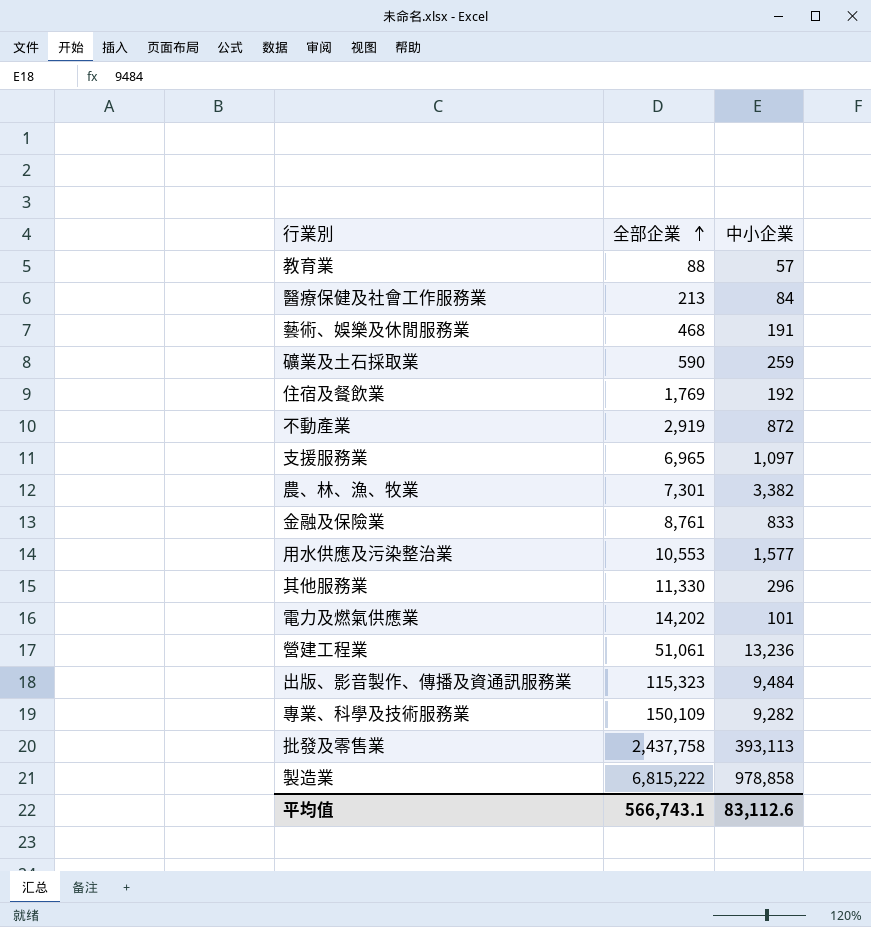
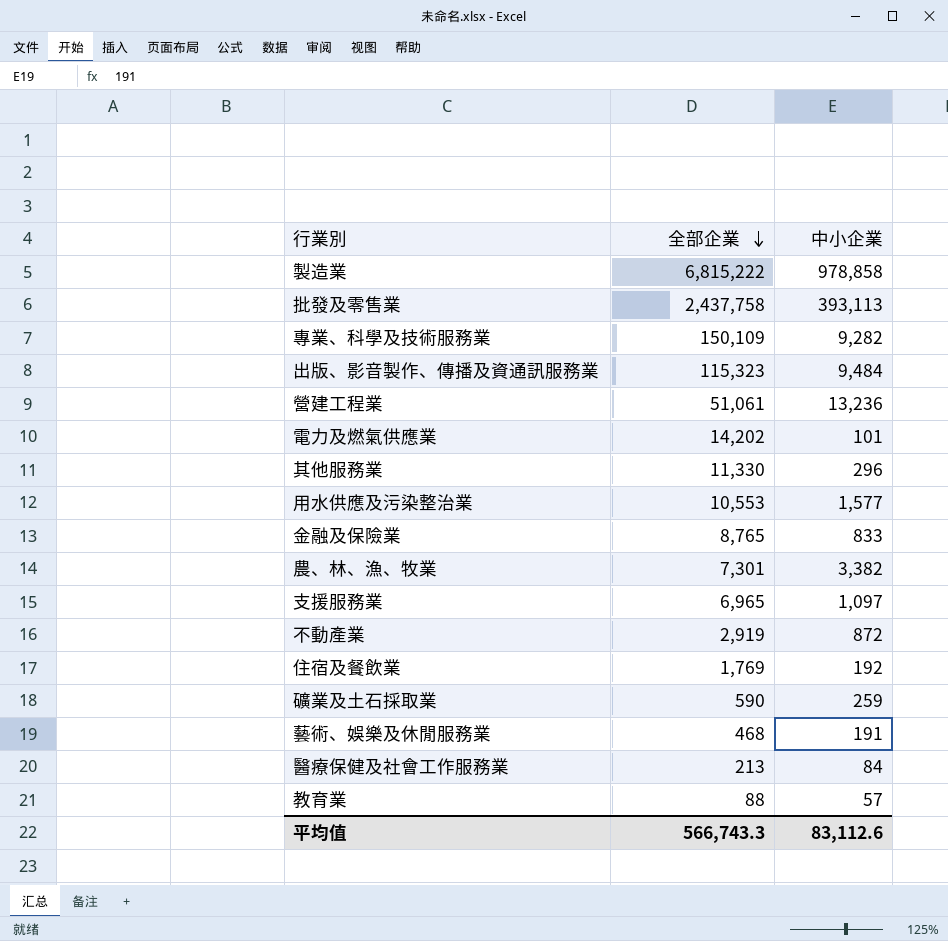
row order: 全部企業 ascending -> 全部企業 descending
金融及保險業 | 全部企業: 8,761 -> 8,765
平均值 | 全部企業: 566,743.1 -> 566,743.3

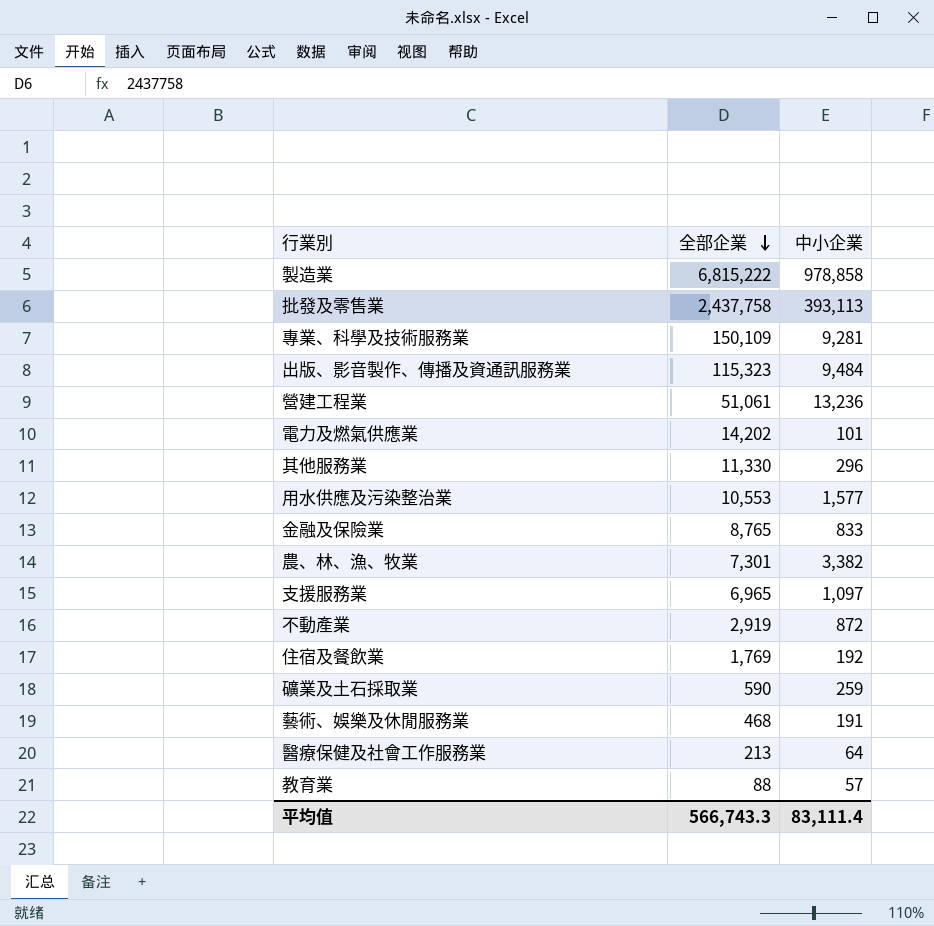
專業、科學及技術服務業 | 中小企業: 9,282 -> 9,281
醫療保健及社會工作服務業 | 中小企業: 84 -> 64
平均值 | 中小企業: 83,112.6 -> 83,111.4

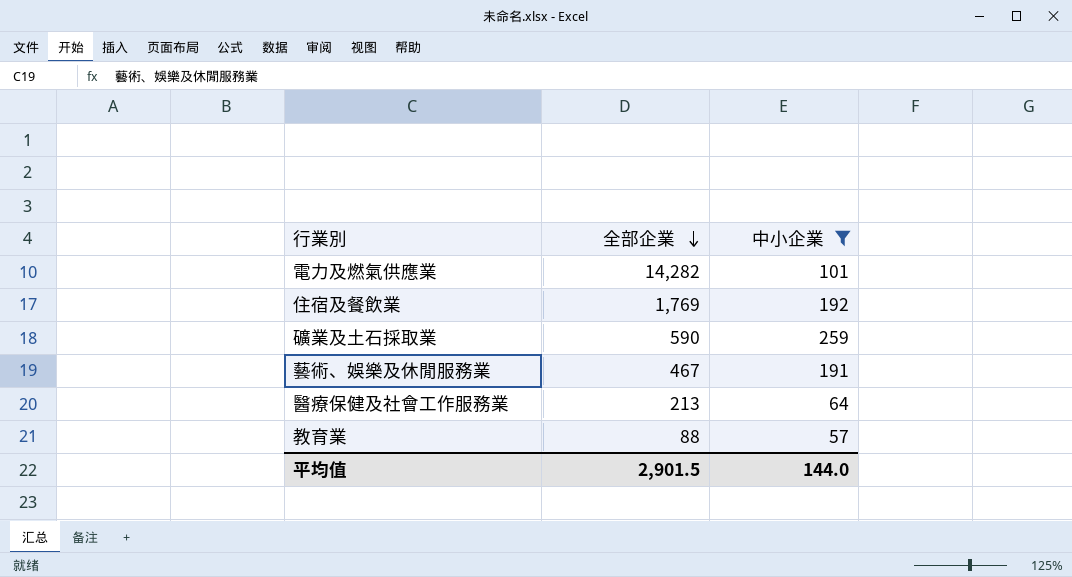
filter: none -> 中小企業 <= 259
電力及燃氣供應業 | 全部企業: 14,202 -> 14,282
藝術、娛樂及休閒服務業 | 全部企業: 468 -> 467
平均值 | 全部企業: 566,743.3 -> 2,901.5
平均值 | 中小企業: 83,111.4 -> 144.0

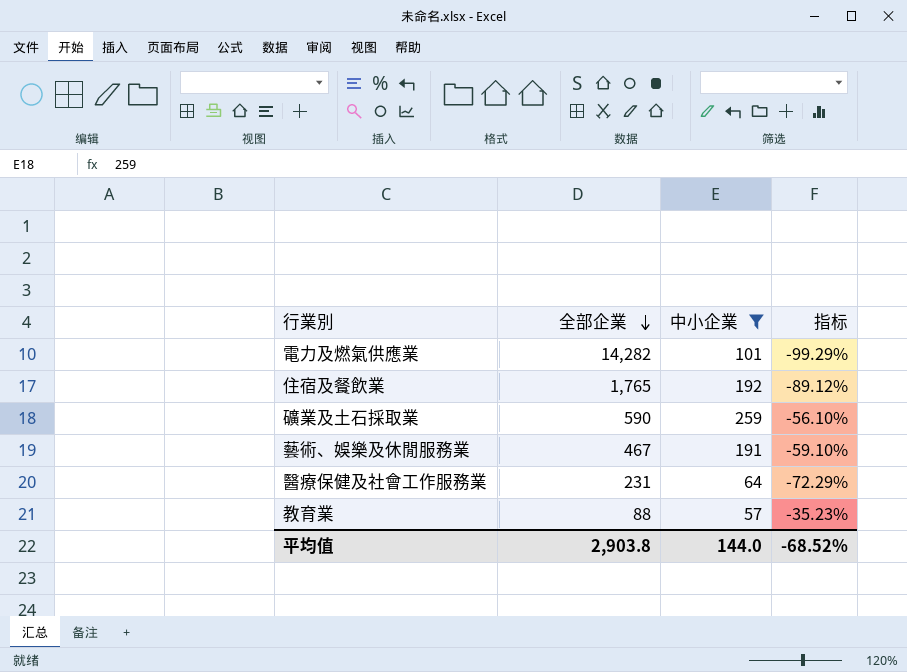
column 指标 | formula: none -> ([中小企業] - [全部企業]) / [全部企業]
住宿及餐飲業 | 全部企業: 1,769 -> 1,765
醫療保健及社會工作服務業 | 全部企業: 213 -> 231
平均值 | 全部企業: 2,901.5 -> 2,903.8

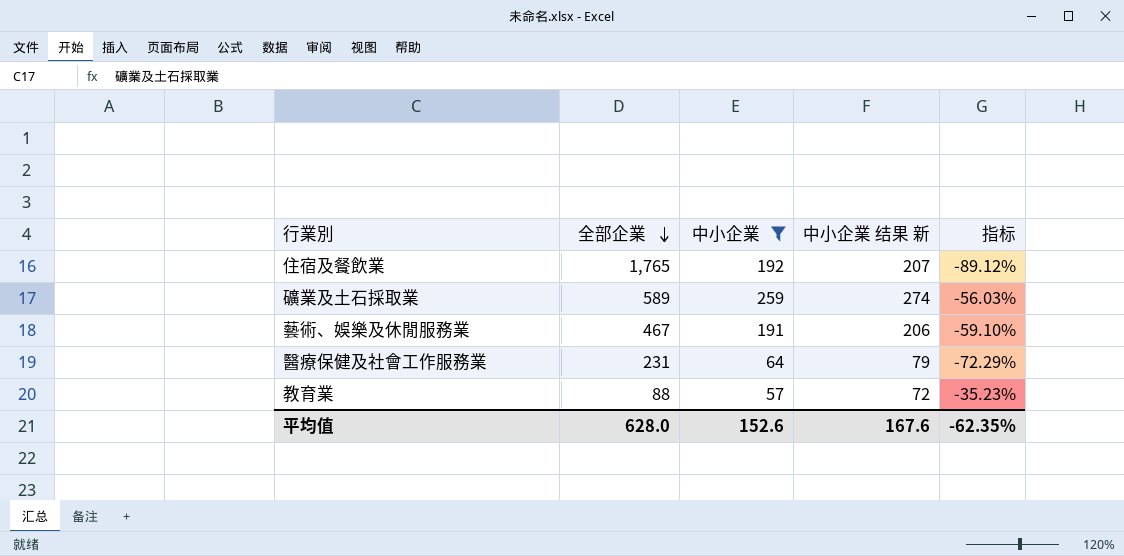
column 中小企業 结果 新 | formula: none -> [中小企業] + 15
row 電力及燃氣供應業: 14,282 | 101 | -99.29% -> none
礦業及土石採取業 | 全部企業: 590 -> 589
礦業及土石採取業 | 指标: -56.10% -> -56.03%
平均值 | 全部企業: 2,903.8 -> 628.0
平均值 | 中小企業: 144.0 -> 152.6
平均值 | 指标: -68.52% -> -62.35%

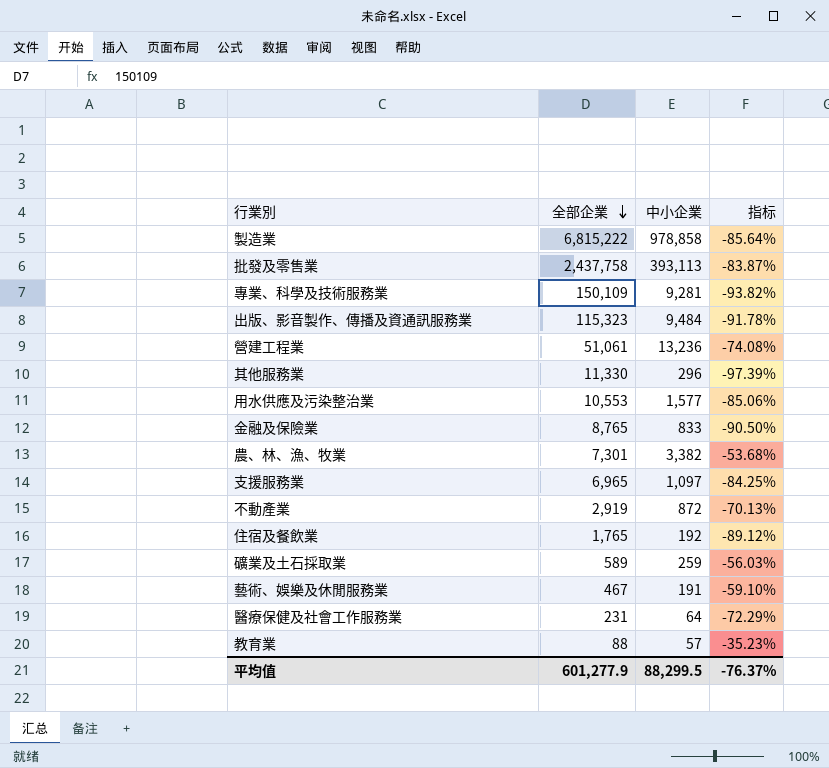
filter: 中小企業 <= 259 -> none
column 中小企業 结果 新 | formula: [中小企業] + 15 -> none
平均值 | 全部企業: 628.0 -> 601,277.9
平均值 | 中小企業: 152.6 -> 88,299.5
平均值 | 指标: -62.35% -> -76.37%

